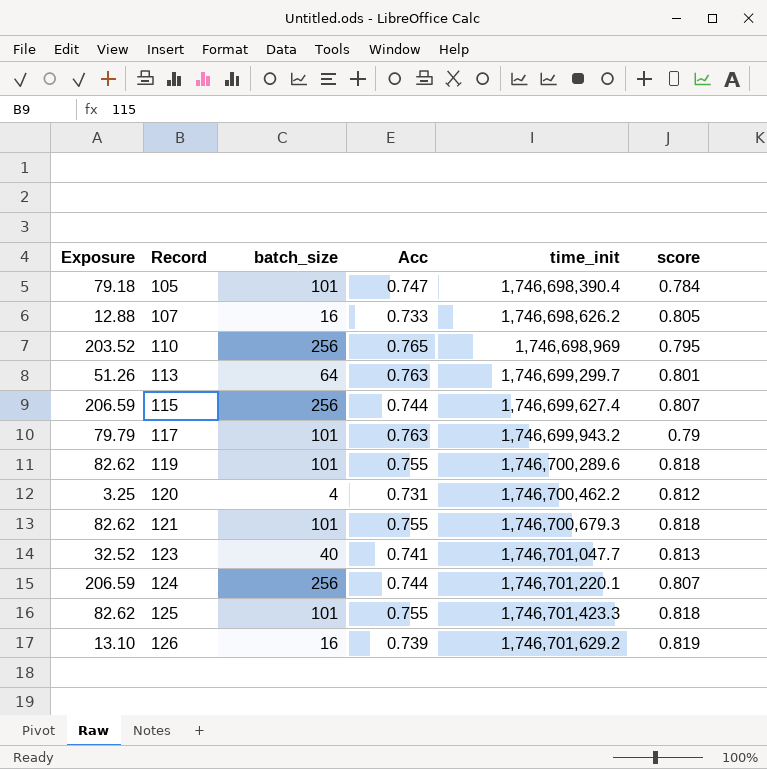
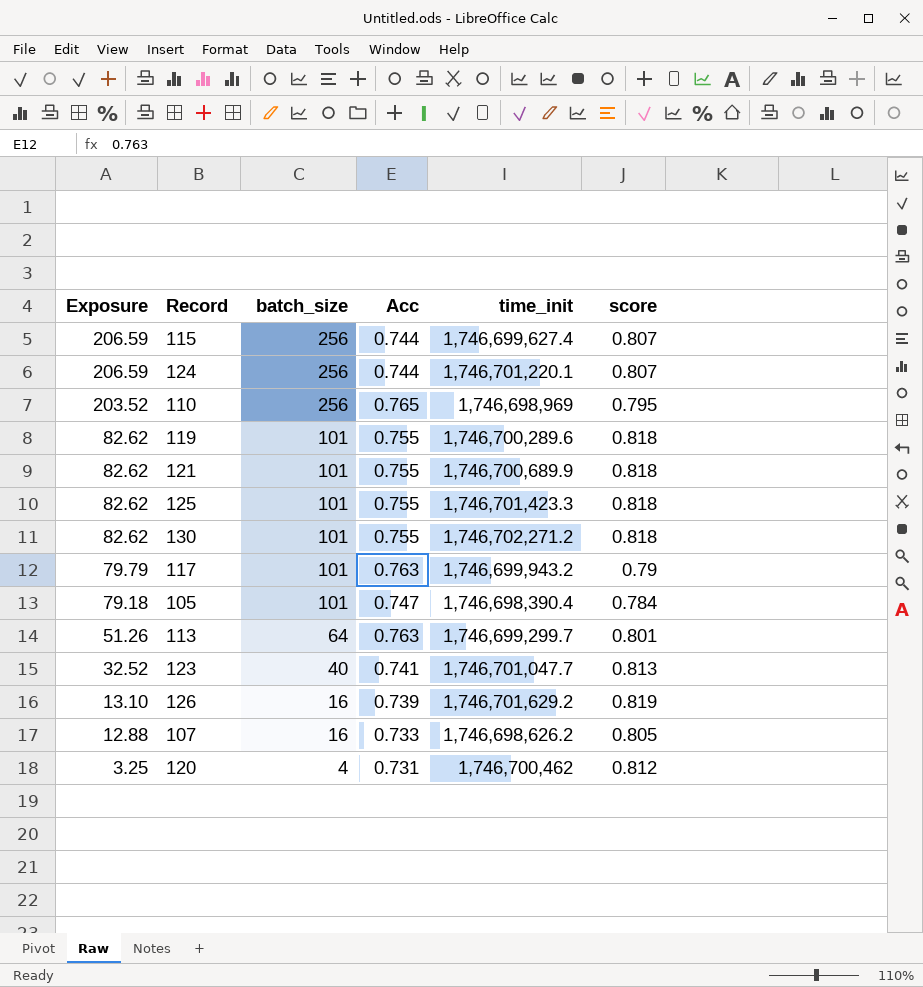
row order: Record ascending -> Exposure descending
121 | time_init: 1,746,700,679.3 -> 1,746,700,689.9
row 130: none -> 82.62 | 101 | 0.755 | 1,746,702,271.2 | 0.818
120 | time_init: 1,746,700,462.2 -> 1,746,700,462

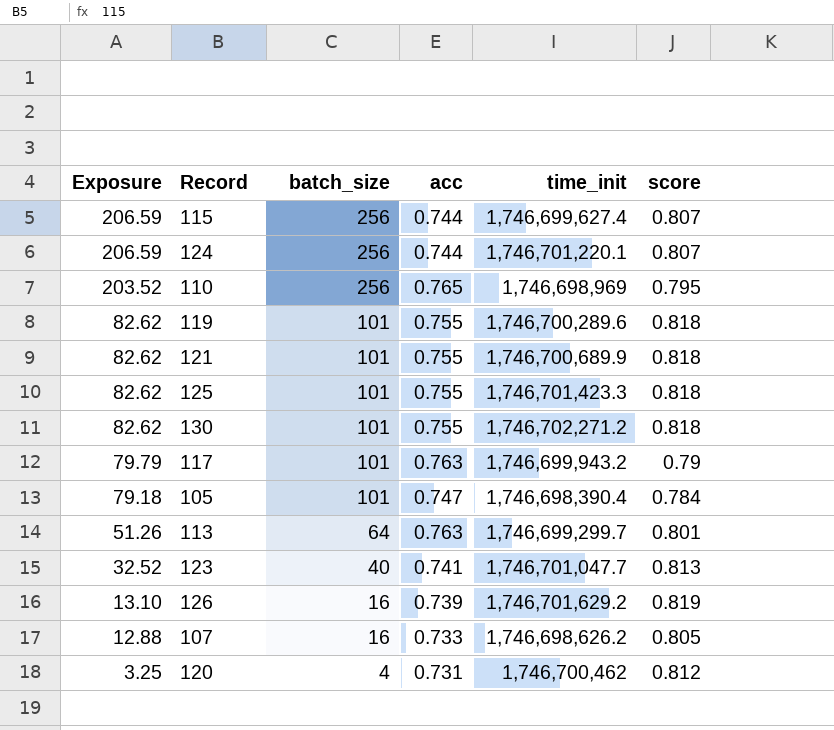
column name: Acc -> acc

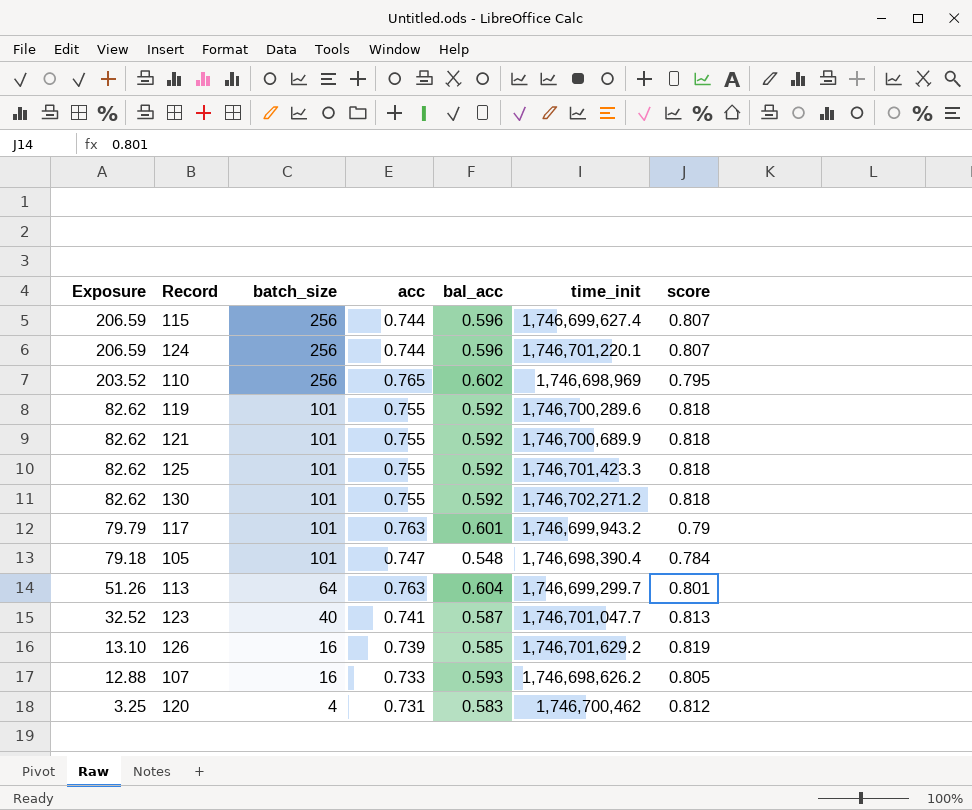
column bal_acc | position: none -> 5

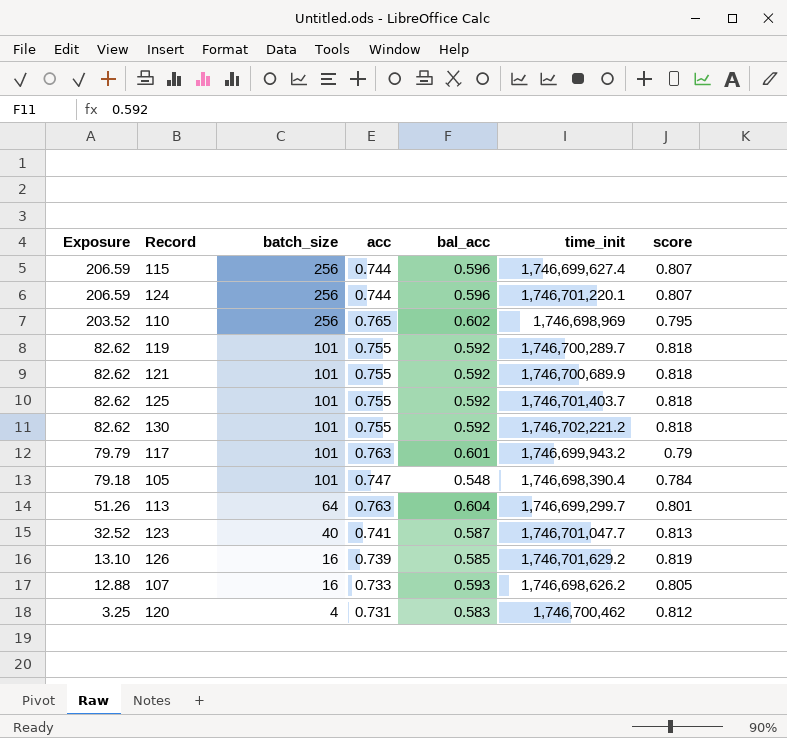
119 | time_init: 1,746,700,289.6 -> 1,746,700,289.7
125 | time_init: 1,746,701,423.3 -> 1,746,701,403.7
130 | time_init: 1,746,702,271.2 -> 1,746,702,221.2

